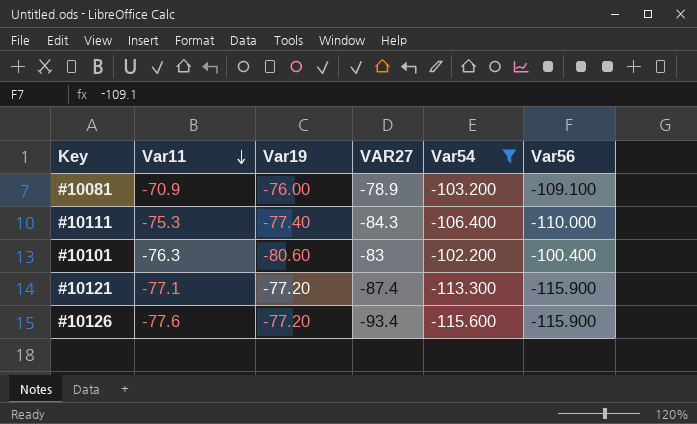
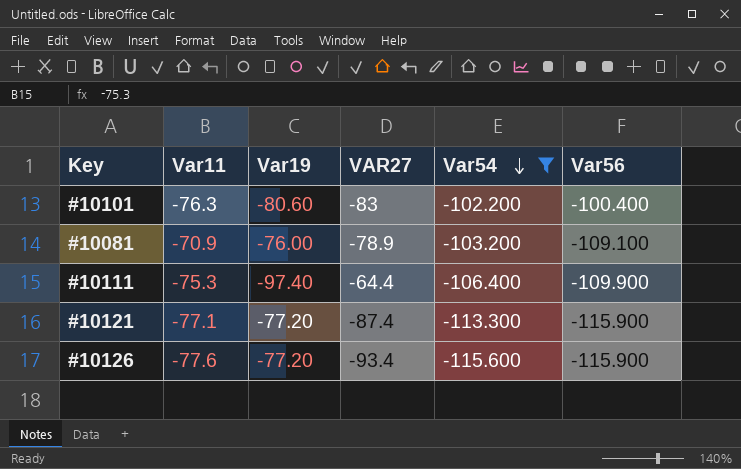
row order: Var11 descending -> Var54 descending
#10111 | Var19: -77.40 -> -97.40
#10111 | VAR27: -84.3 -> -64.4
#10111 | Var56: -110.000 -> -109.900

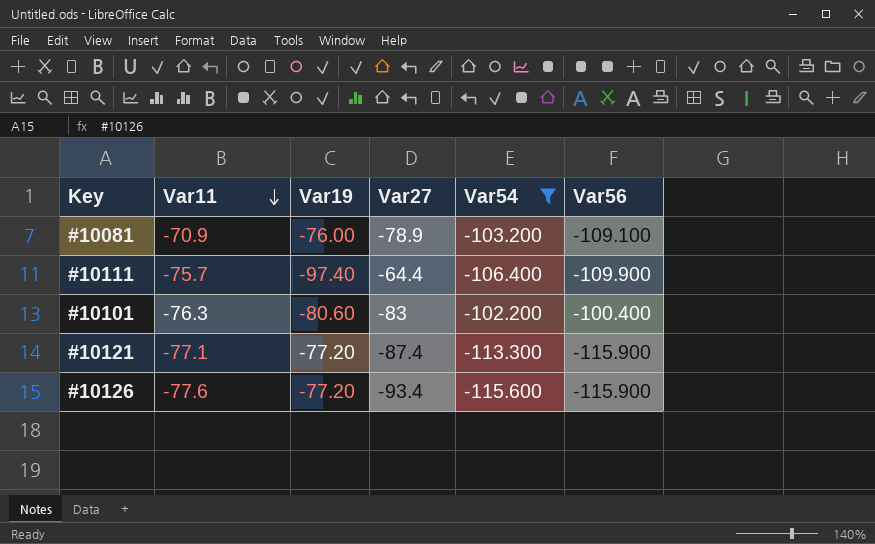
row order: Var54 descending -> Var11 descending
column name: VAR27 -> Var27
#10111 | Var11: -75.3 -> -75.7

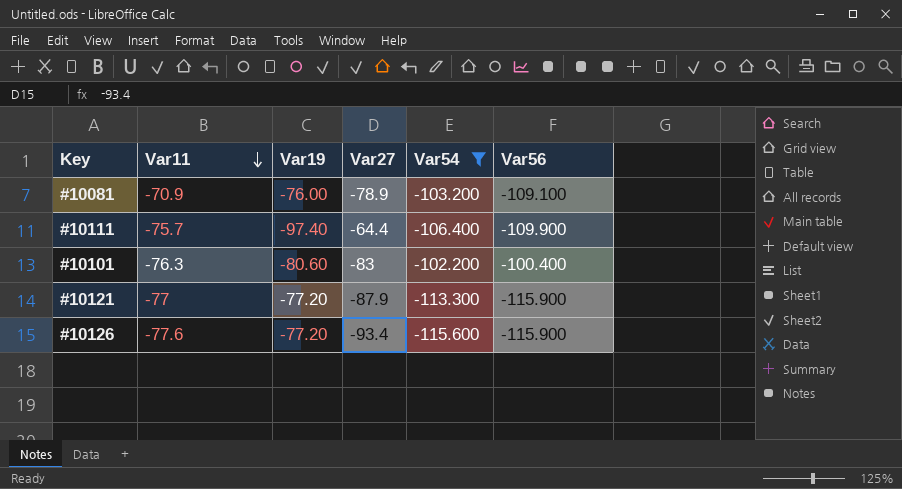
#10121 | Var11: -77.1 -> -77
#10121 | Var27: -87.4 -> -87.9

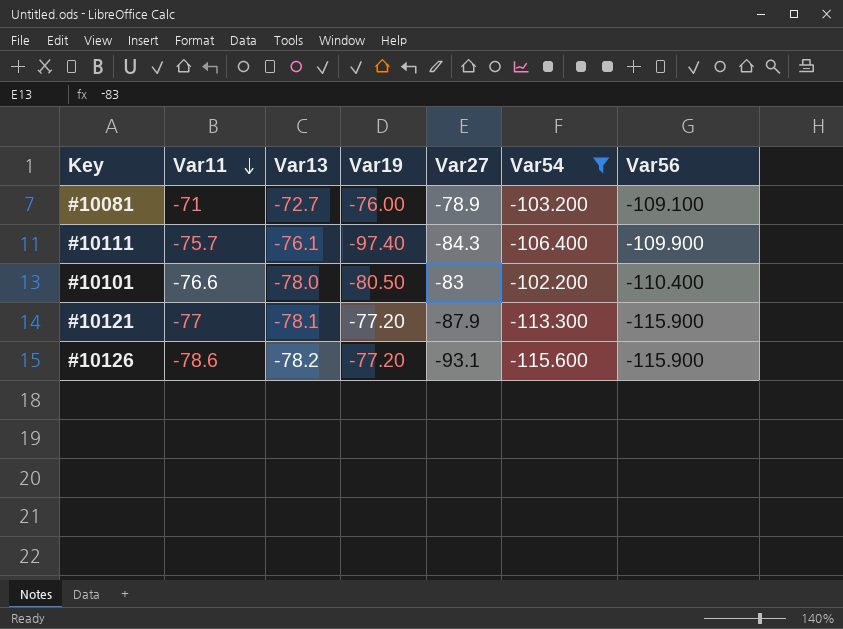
column Var13 | position: none -> 3
#10081 | Var11: -70.9 -> -71
#10111 | Var27: -64.4 -> -84.3
#10101 | Var11: -76.3 -> -76.6
#10101 | Var19: -80.60 -> -80.50
#10101 | Var56: -100.400 -> -110.400
#10126 | Var11: -77.6 -> -78.6
#10126 | Var27: -93.4 -> -93.1

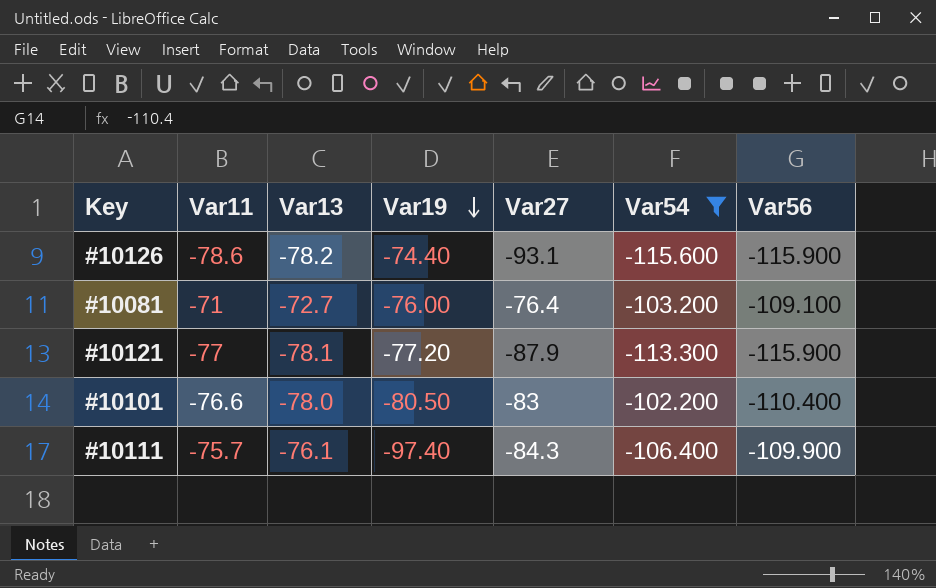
row order: Var11 descending -> Var19 descending
#10126 | Var19: -77.20 -> -74.40
#10081 | Var27: -78.9 -> -76.4

